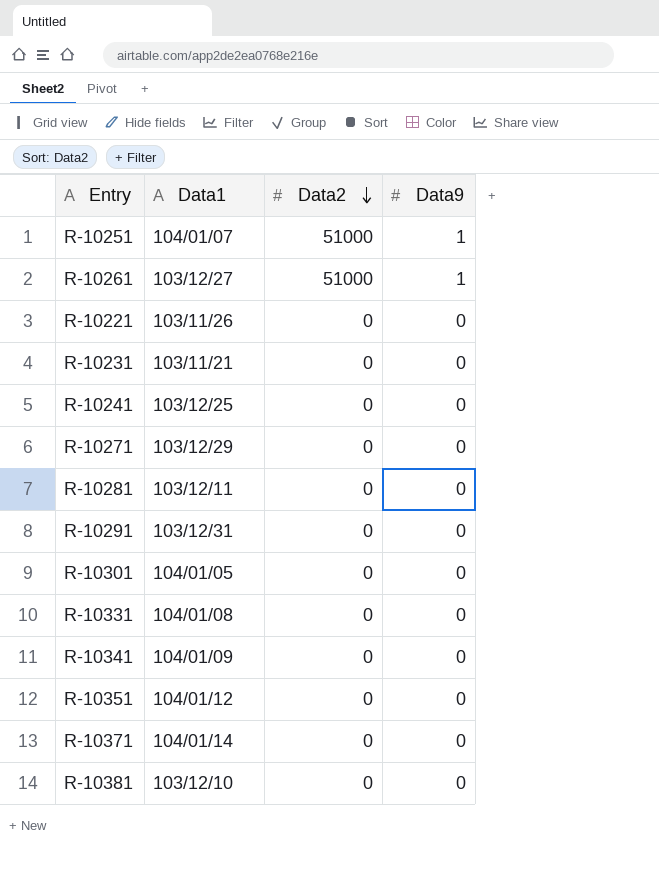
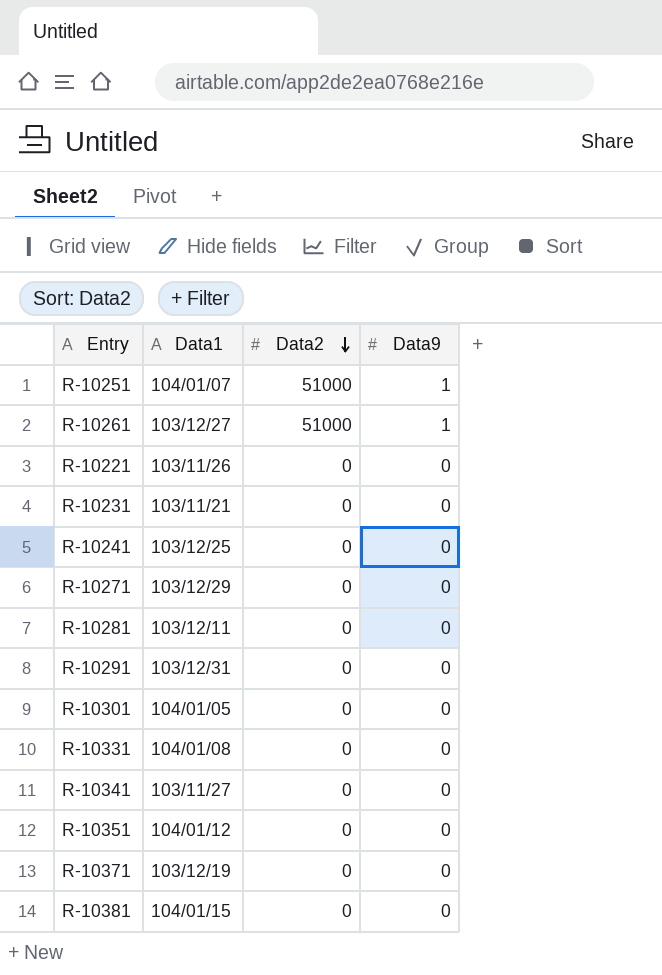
R-10341 | Data1: 104/01/09 -> 103/11/27
R-10371 | Data1: 104/01/14 -> 103/12/19
R-10381 | Data1: 103/12/10 -> 104/01/15

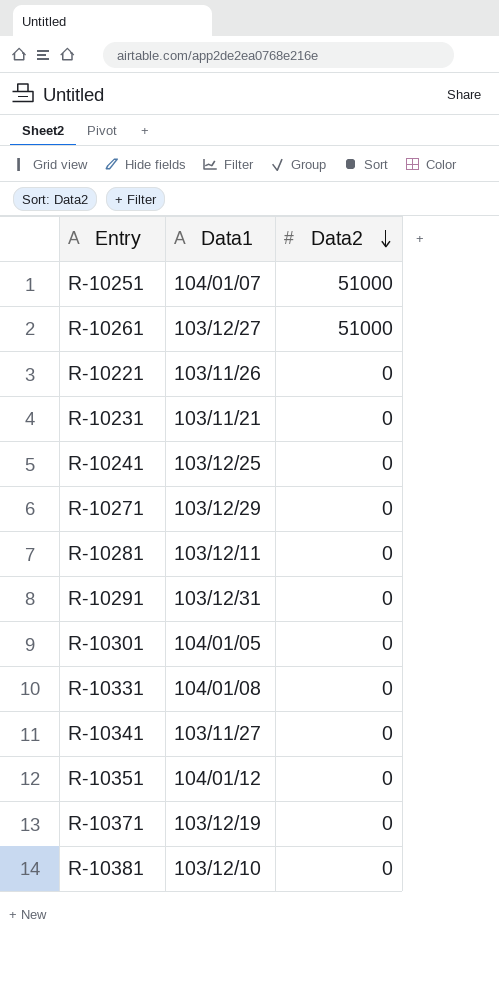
column Data9 | position: 4 -> none
R-10381 | Data1: 104/01/15 -> 103/12/10

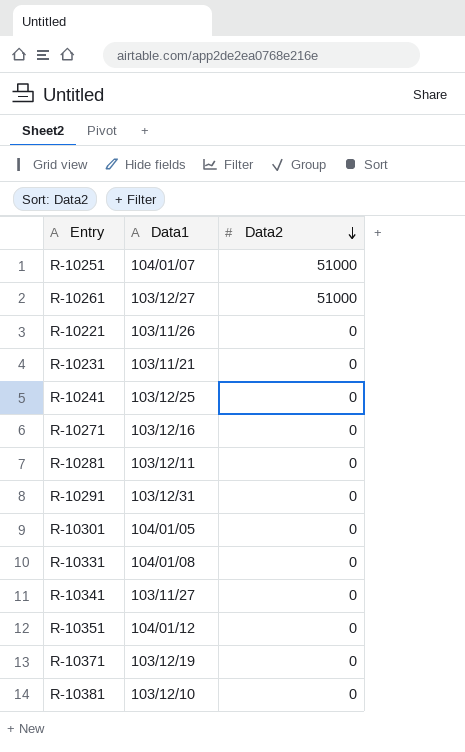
R-10271 | Data1: 103/12/29 -> 103/12/16

